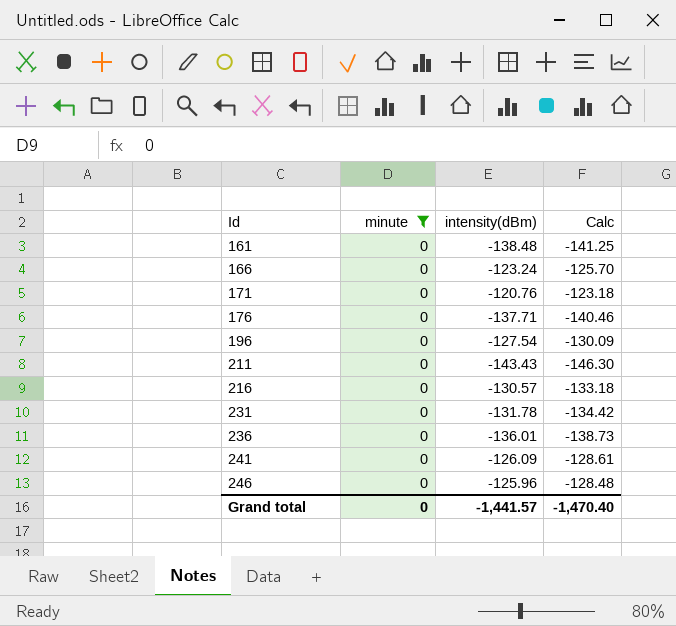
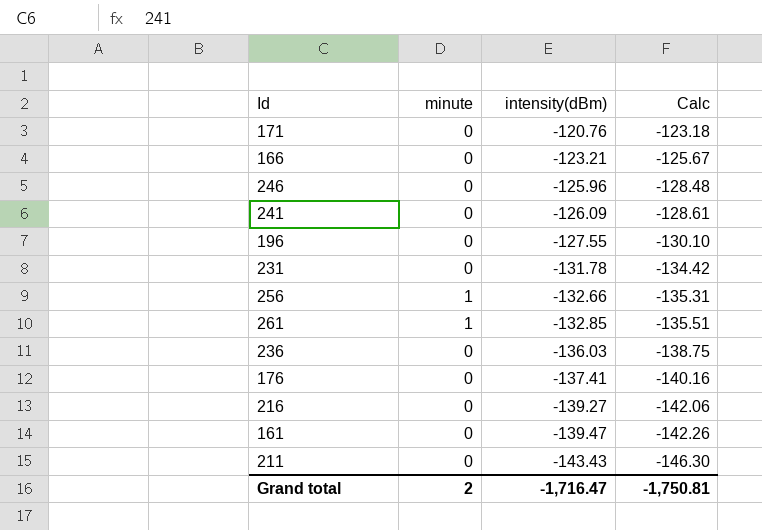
filter: minute = 0 -> none
row order: Id ascending -> intensity(dBm) descending
166 | intensity(dBm): -123.24 -> -123.21
166 | Calc: -125.70 -> -125.67
196 | intensity(dBm): -127.54 -> -127.55
196 | Calc: -130.09 -> -130.10
236 | intensity(dBm): -136.01 -> -136.03
236 | Calc: -138.73 -> -138.75
176 | intensity(dBm): -137.71 -> -137.41
176 | Calc: -140.46 -> -140.16
216 | intensity(dBm): -130.57 -> -139.27
216 | Calc: -133.18 -> -142.06
161 | intensity(dBm): -138.48 -> -139.47
161 | Calc: -141.25 -> -142.26
Grand total | minute: 0 -> 2
Grand total | intensity(dBm): -1,441.57 -> -1,716.47
Grand total | Calc: -1,470.40 -> -1,750.81

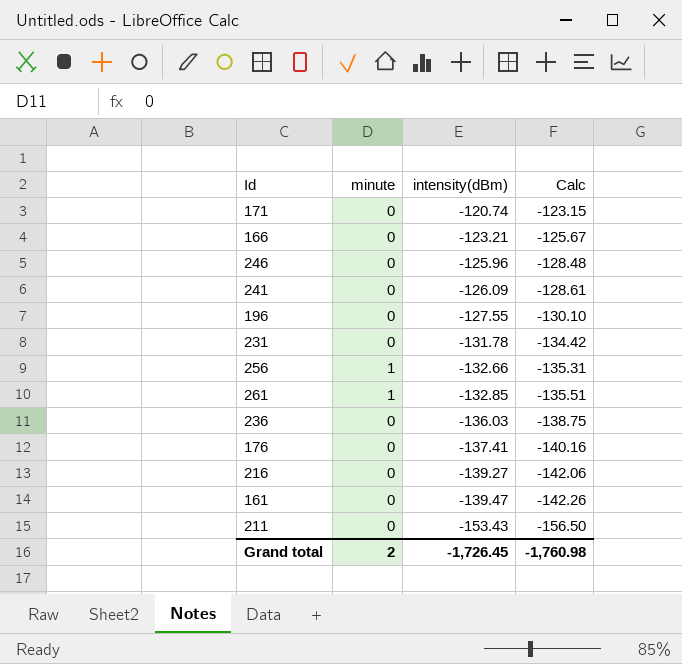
171 | intensity(dBm): -120.76 -> -120.74
171 | Calc: -123.18 -> -123.15
211 | intensity(dBm): -143.43 -> -153.43
211 | Calc: -146.30 -> -156.50
Grand total | intensity(dBm): -1,716.47 -> -1,726.45
Grand total | Calc: -1,750.81 -> -1,760.98

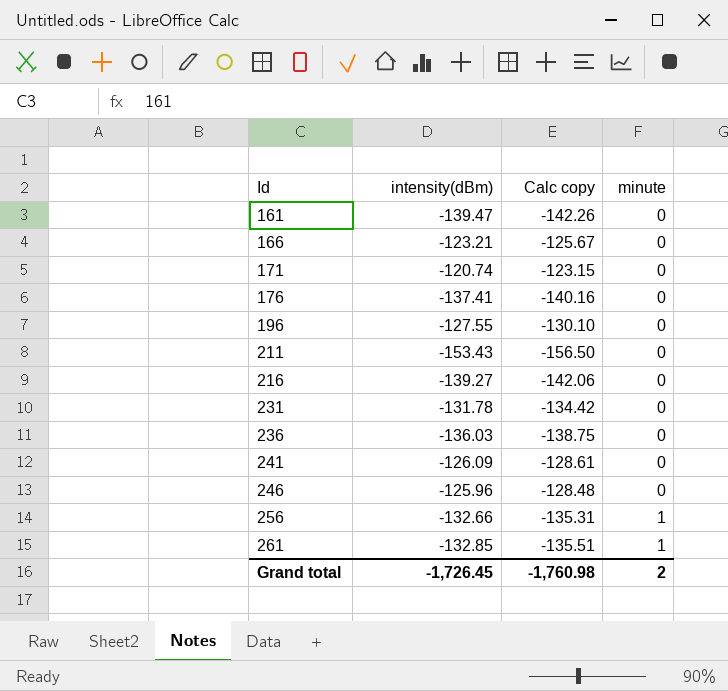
row order: intensity(dBm) descending -> Id ascending
column name: Calc -> Calc copy
column minute | position: 2 -> 4

